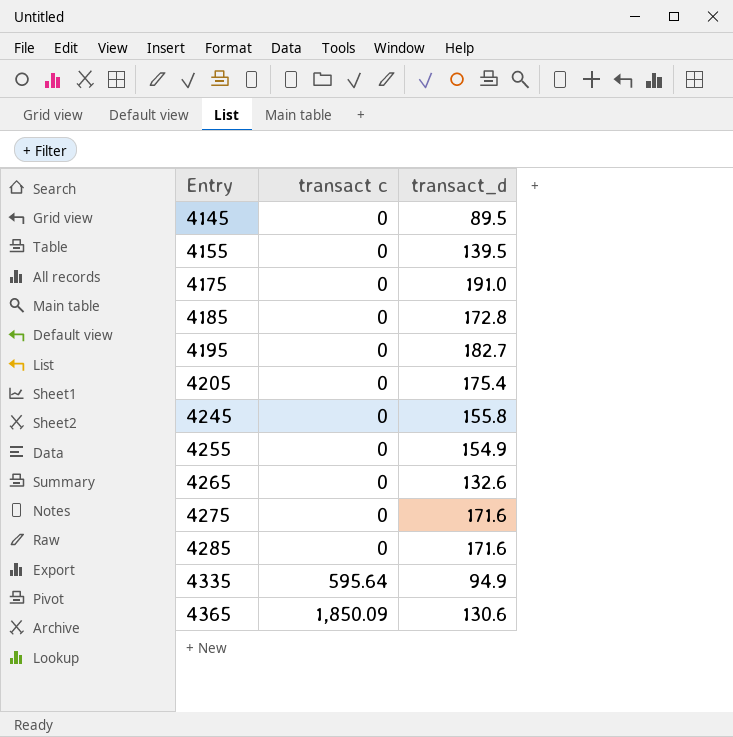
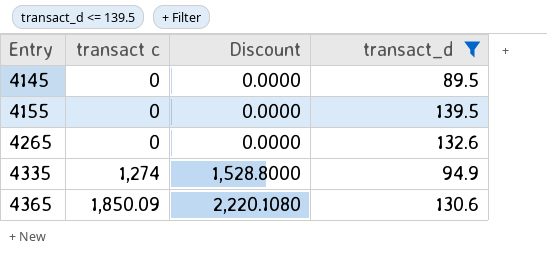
filter: none -> transact_d <= 139.5
column Discount | formula: none -> [transact c] * 1.2
4335 | transact c: 595.64 -> 1,274

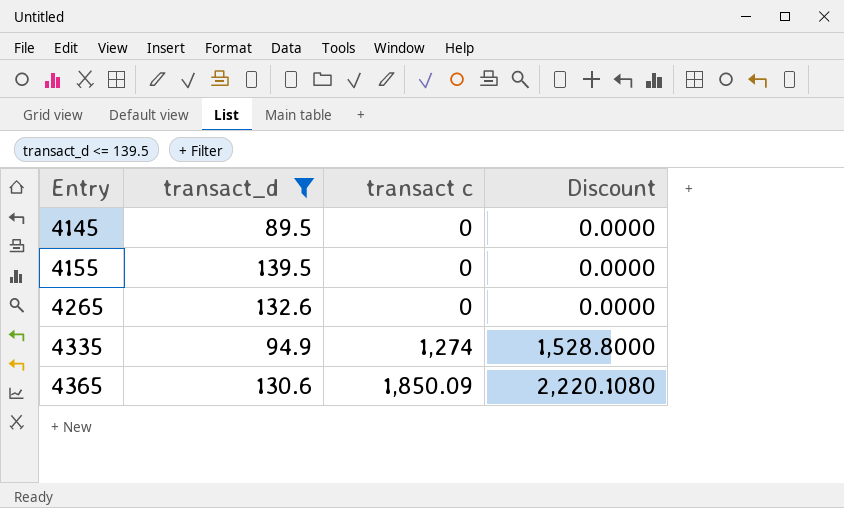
column transact_d | position: 4 -> 2

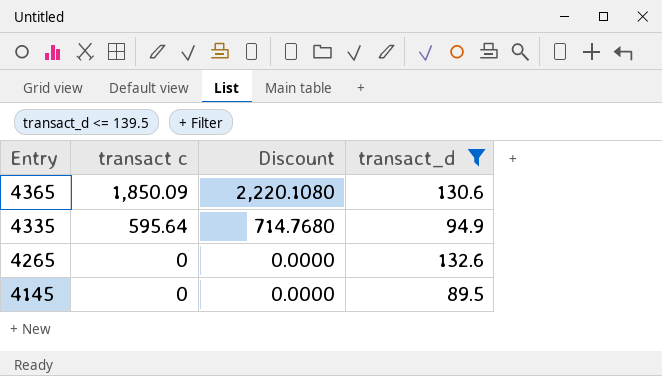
row order: Entry ascending -> Entry descending
column transact_d | position: 2 -> 4
row 4155: 139.5 | 0 | 0.0000 -> none
4335 | transact c: 1,274 -> 595.64
4335 | Discount: 1,528.8000 -> 714.7680

